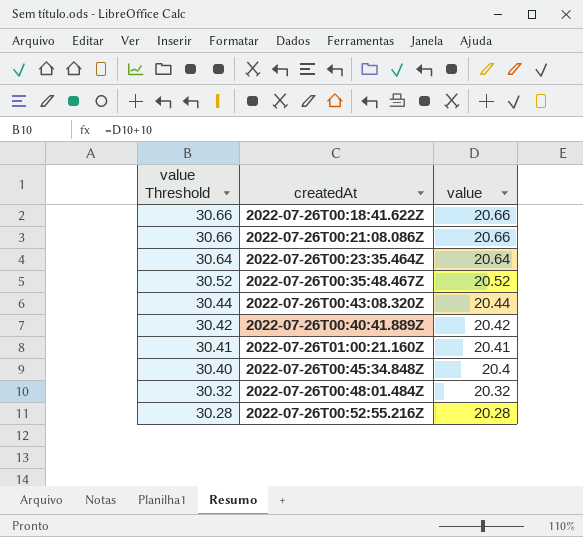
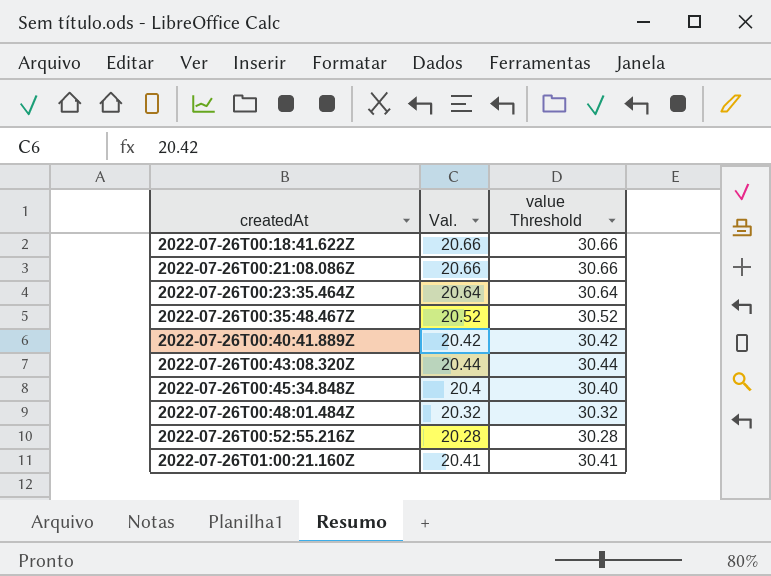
row order: value Threshold descending -> createdAt ascending
column name: value -> Val.
column value Threshold | position: 1 -> 3

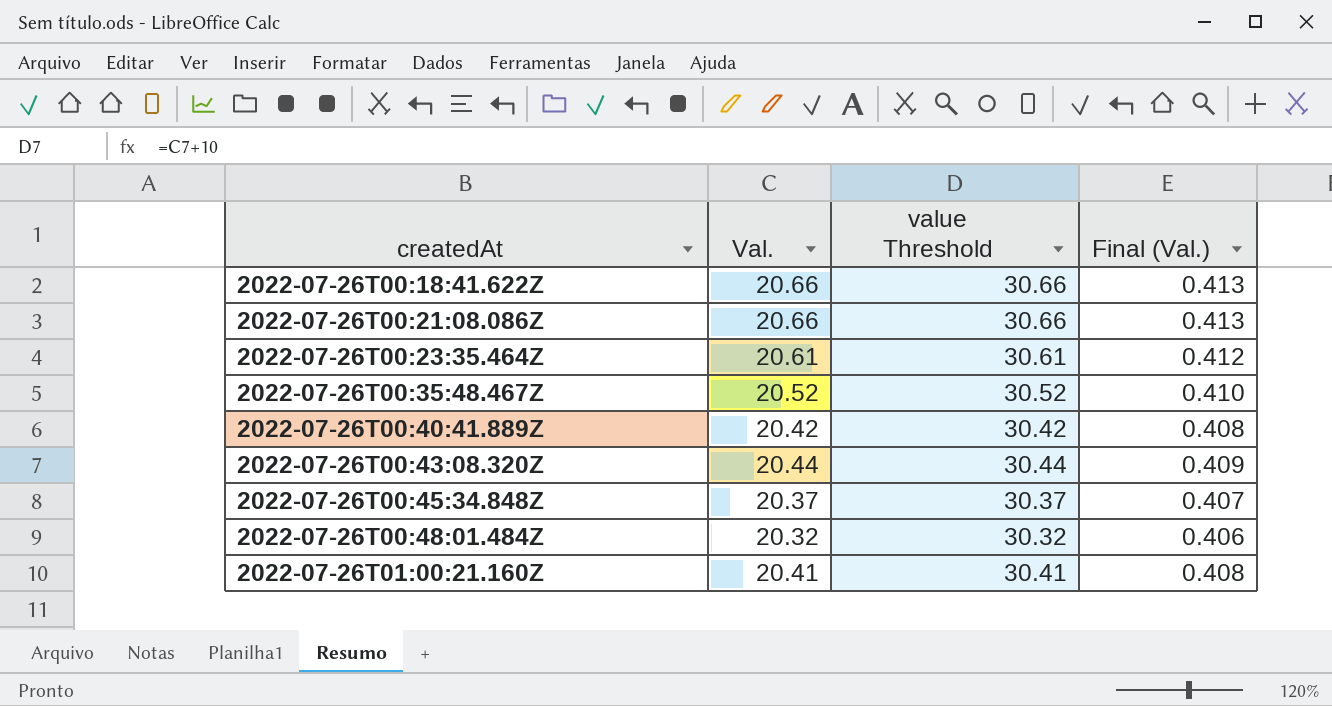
column Final (Val.) | formula: none -> [Val.] * 0.02
row 2022-07-26T00:52:55.216Z: 20.28 | 30.28 -> none
2022-07-26T00:23:35.464Z | Val.: 20.64 -> 20.61
2022-07-26T00:23:35.464Z | value Threshold: 30.64 -> 30.61
2022-07-26T00:45:34.848Z | Val.: 20.4 -> 20.37
2022-07-26T00:45:34.848Z | value Threshold: 30.40 -> 30.37

